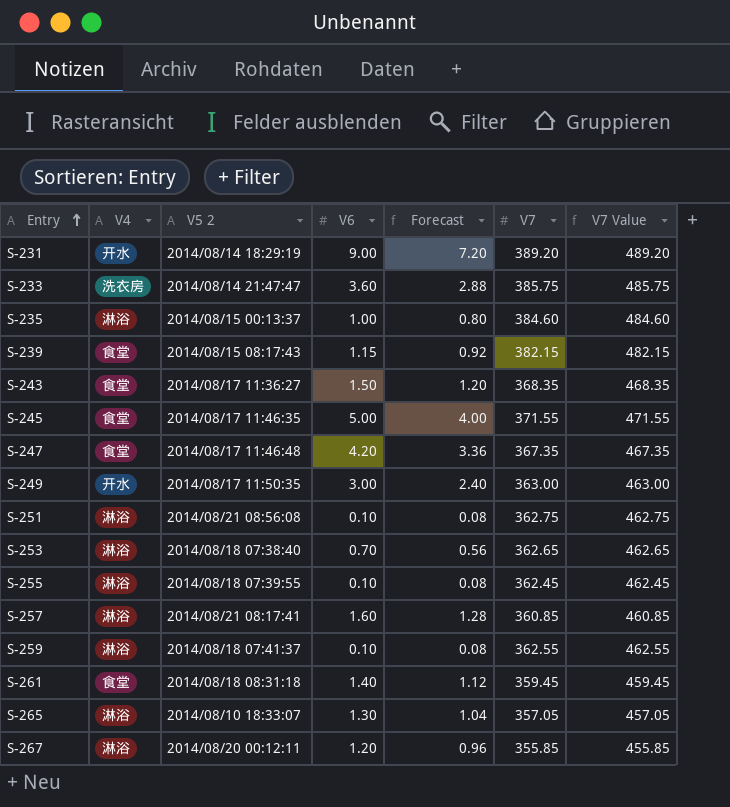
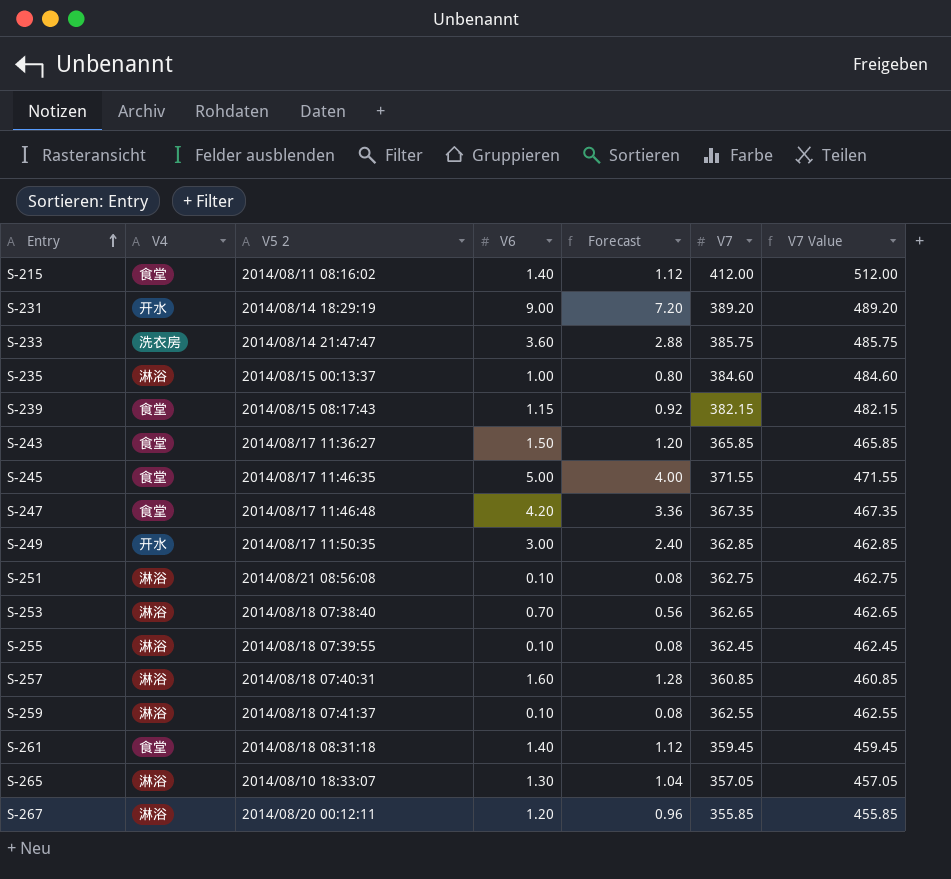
row S-215: none -> 食堂 | 2014/08/11 08:16:02 | 1.40 | 1.12 | 412.00 | 512.00
S-243 | V7: 368.35 -> 365.85
S-243 | V7 Value: 468.35 -> 465.85
S-249 | V7: 363.00 -> 362.85
S-249 | V7 Value: 463.00 -> 462.85
S-257 | V5 2: 2014/08/21 08:17:41 -> 2014/08/18 07:40:31

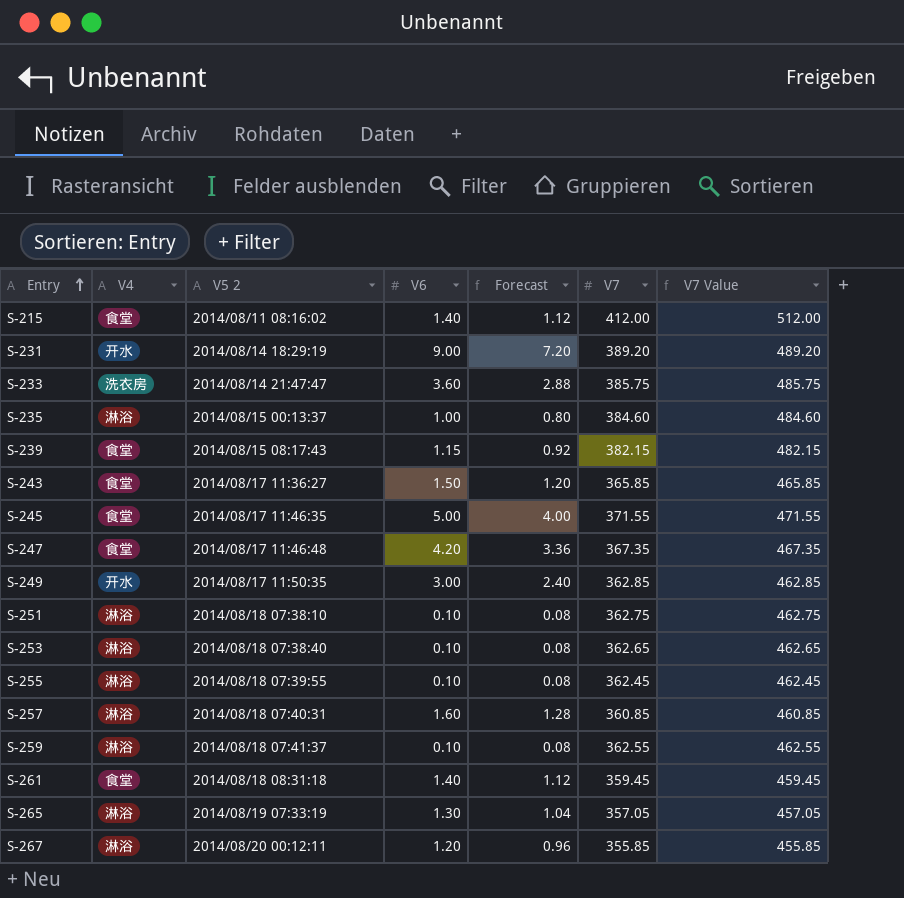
S-251 | V5 2: 2014/08/21 08:56:08 -> 2014/08/18 07:38:10
S-253 | V6: 0.70 -> 0.10
S-253 | Forecast: 0.56 -> 0.08
S-265 | V5 2: 2014/08/10 18:33:07 -> 2014/08/19 07:33:19

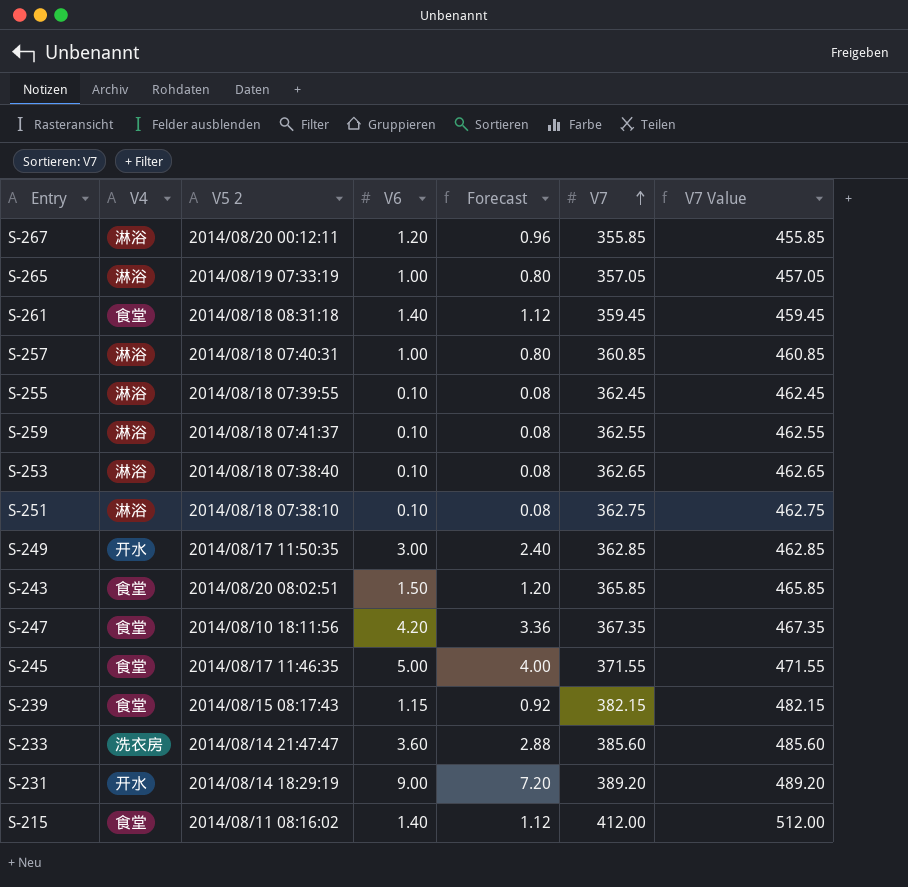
row order: Entry ascending -> V7 ascending
row S-235: 淋浴 | 2014/08/15 00:13:37 | 1.00 | 0.80 | 384.60 | 484.60 -> none
S-265 | V6: 1.30 -> 1.00
S-265 | Forecast: 1.04 -> 0.80
S-257 | V6: 1.60 -> 1.00
S-257 | Forecast: 1.28 -> 0.80
S-243 | V5 2: 2014/08/17 11:36:27 -> 2014/08/20 08:02:51
S-247 | V5 2: 2014/08/17 11:46:48 -> 2014/08/10 18:11:56
S-233 | V7: 385.75 -> 385.60
S-233 | V7 Value: 485.75 -> 485.60

